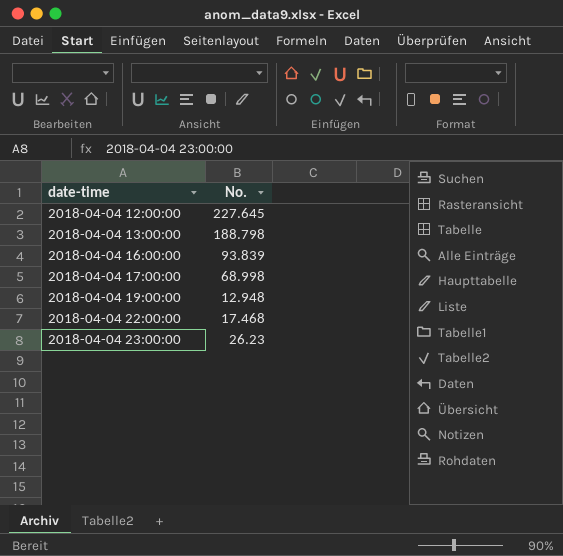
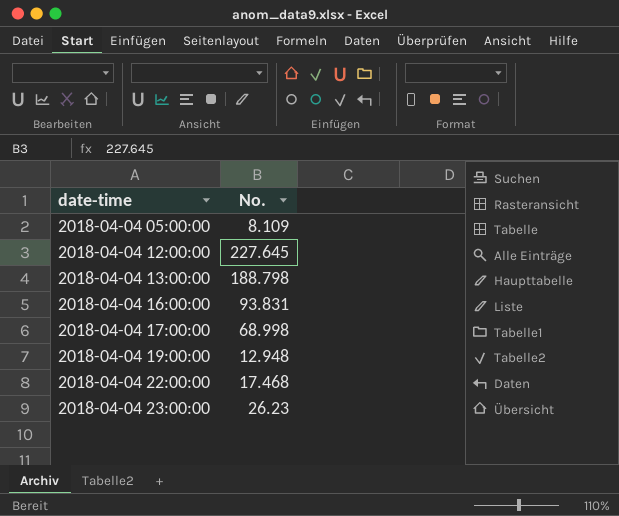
row 2018-04-04 05:00:00: none -> 8.109
2018-04-04 16:00:00 | No.: 93.839 -> 93.831

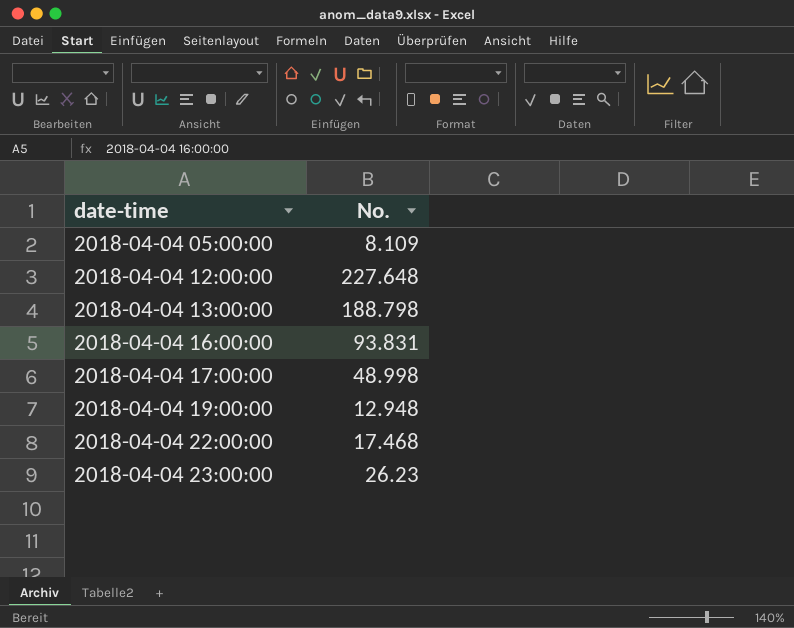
2018-04-04 12:00:00 | No.: 227.645 -> 227.648
2018-04-04 17:00:00 | No.: 68.998 -> 48.998

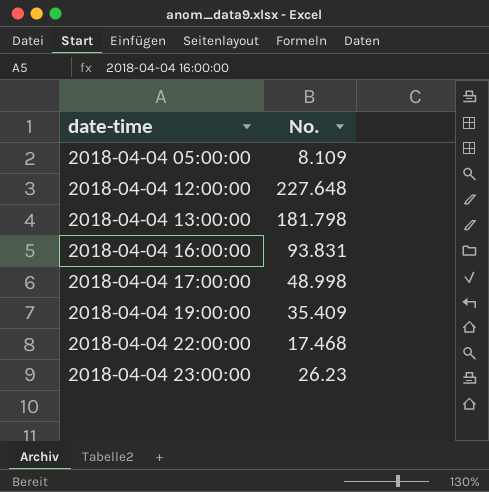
2018-04-04 13:00:00 | No.: 188.798 -> 181.798
2018-04-04 19:00:00 | No.: 12.948 -> 35.409

